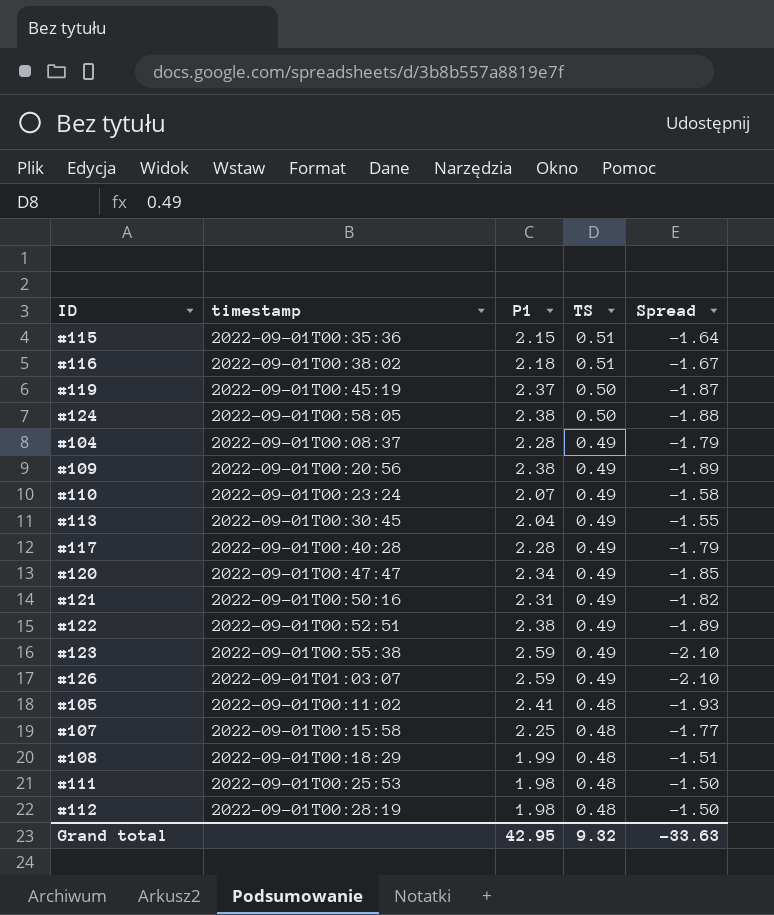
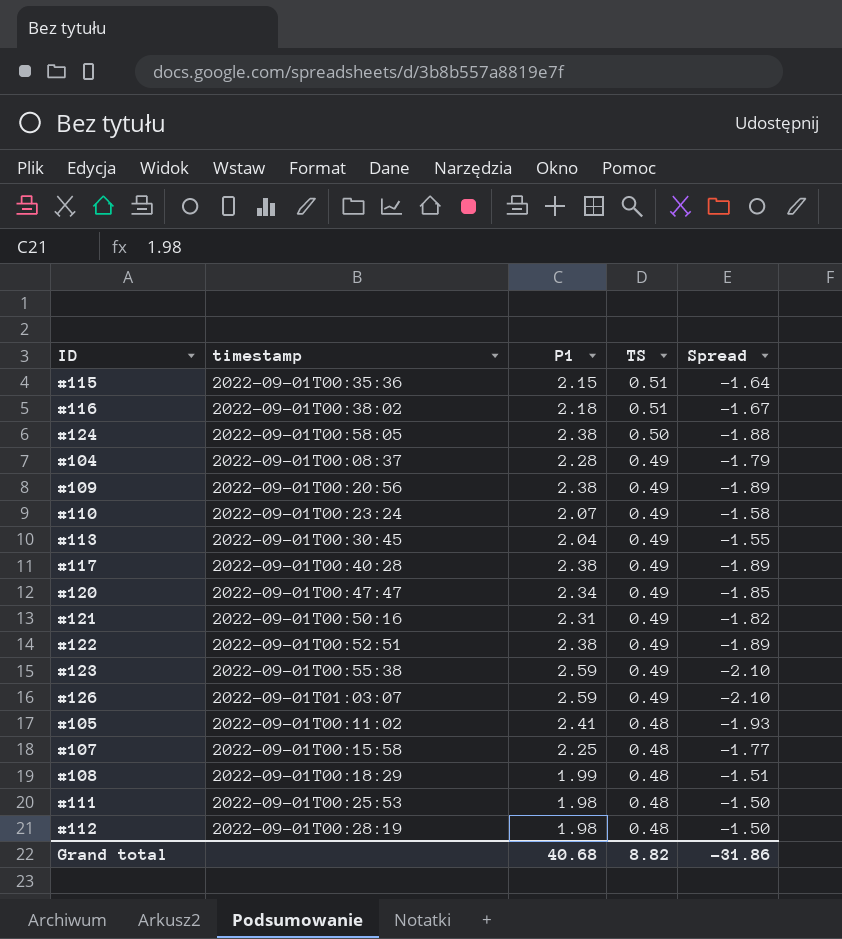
row #119: 2022-09-01T00:45:19 | 2.37 | 0.50 | -1.87 -> none
#117 | P1: 2.28 -> 2.38
#117 | Spread: -1.79 -> -1.89
Grand total | P1: 42.95 -> 40.68
Grand total | TS: 9.32 -> 8.82
Grand total | Spread: -33.63 -> -31.86

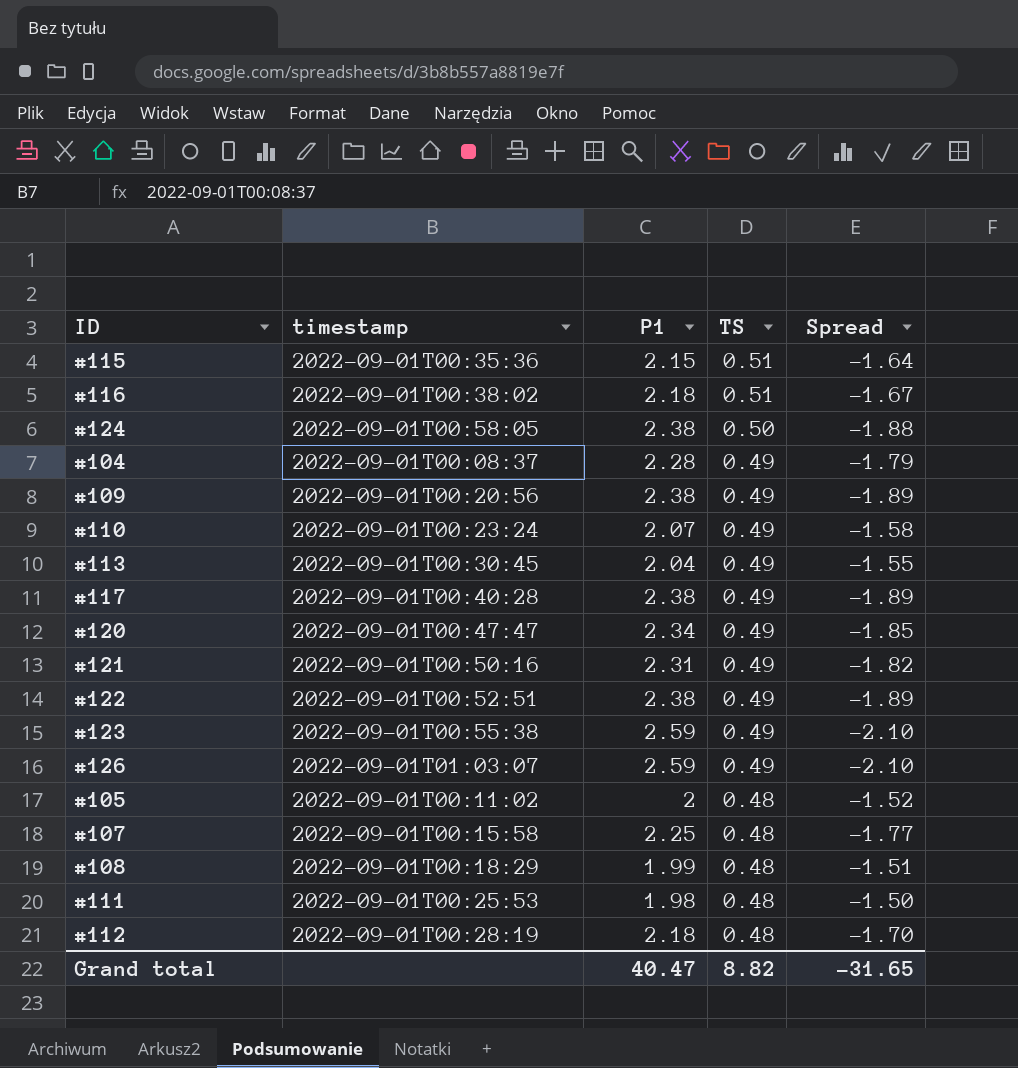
#105 | P1: 2.41 -> 2
#105 | Spread: -1.93 -> -1.52
#112 | P1: 1.98 -> 2.18
#112 | Spread: -1.50 -> -1.70
Grand total | P1: 40.68 -> 40.47
Grand total | Spread: -31.86 -> -31.65

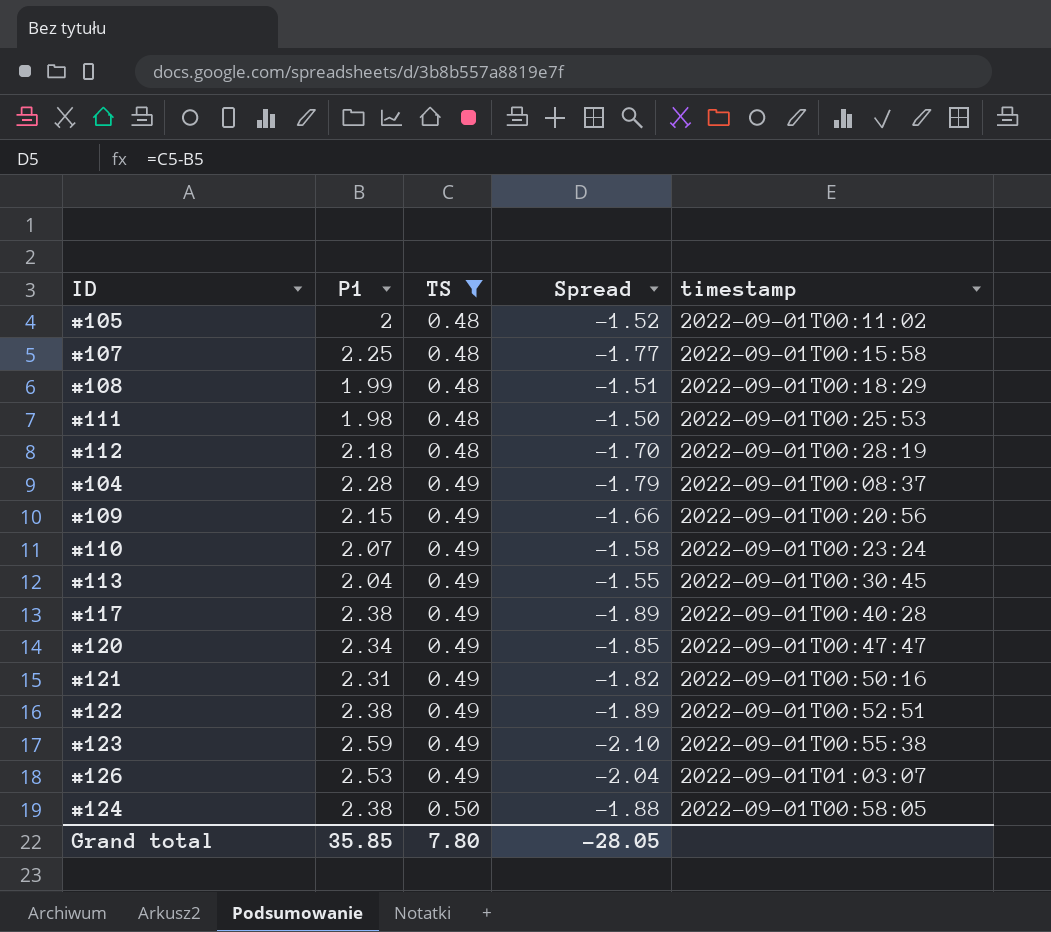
filter: none -> TS != 0.51
row order: TS descending -> TS ascending
column timestamp | position: 2 -> 5
#109 | P1: 2.38 -> 2.15
#109 | Spread: -1.89 -> -1.66
#126 | P1: 2.59 -> 2.53
#126 | Spread: -2.10 -> -2.04
Grand total | P1: 40.47 -> 35.85
Grand total | TS: 8.82 -> 7.80
Grand total | Spread: -31.65 -> -28.05

